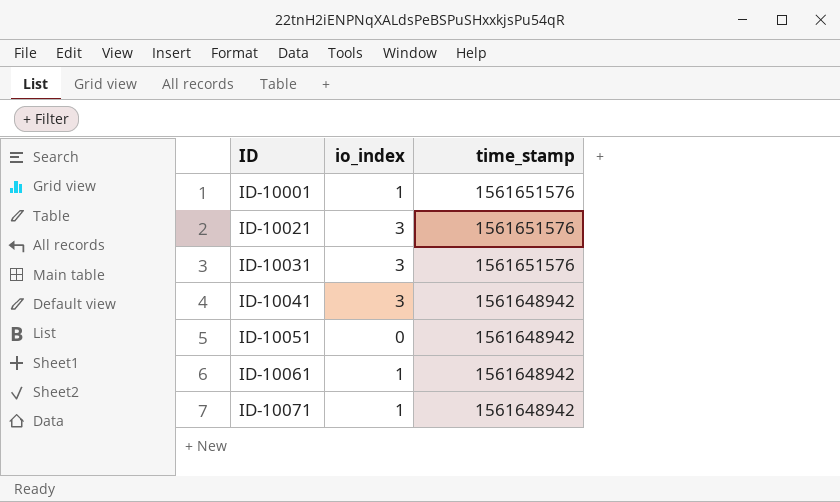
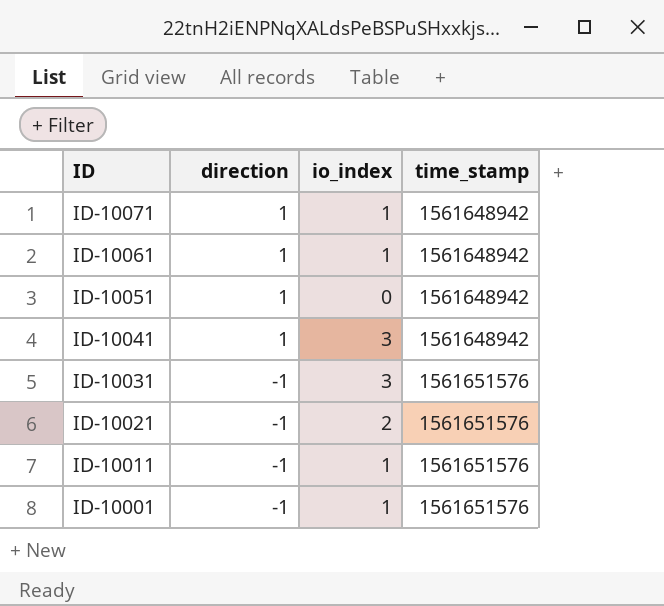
row order: ID ascending -> ID descending
column direction | position: none -> 2
ID-10021 | io_index: 3 -> 2
row ID-10011: none -> -1 | 1 | 1561651576

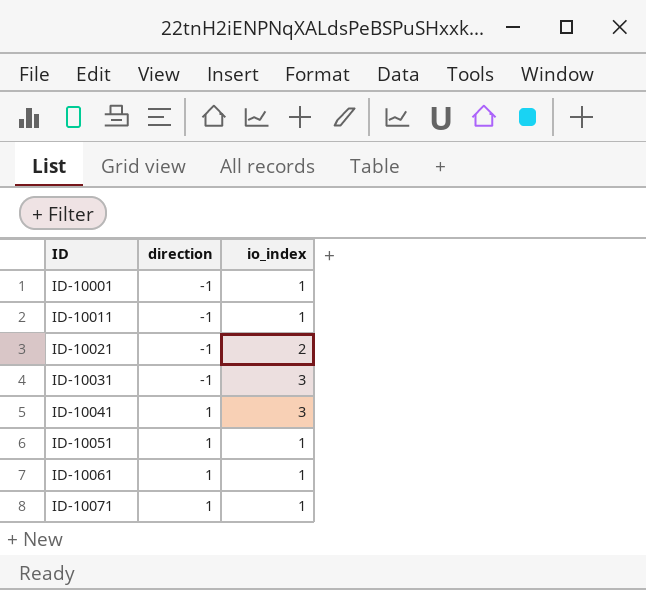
row order: ID descending -> ID ascending
column time_stamp | position: 4 -> none
ID-10051 | io_index: 0 -> 1

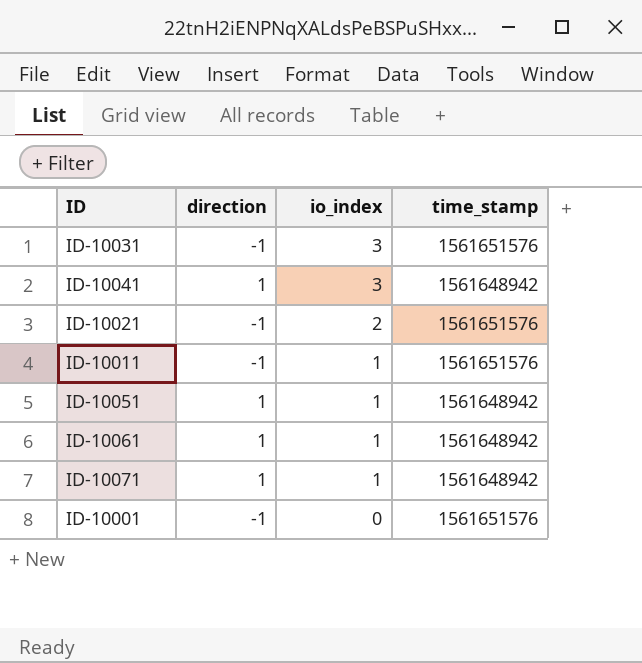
row order: ID ascending -> io_index descending
column time_stamp | position: none -> 4
ID-10001 | io_index: 1 -> 0

